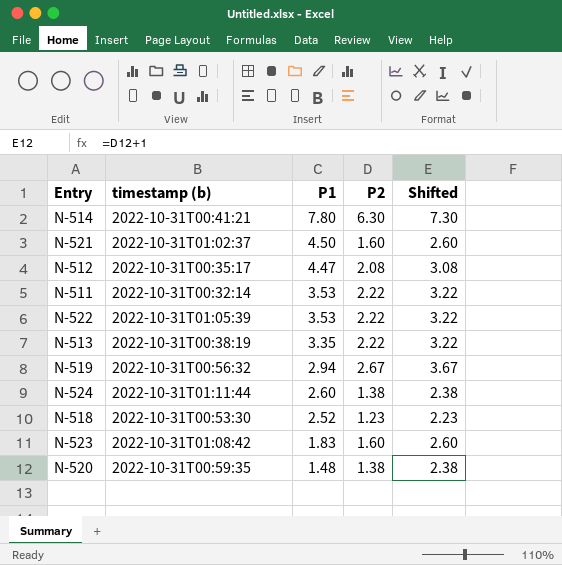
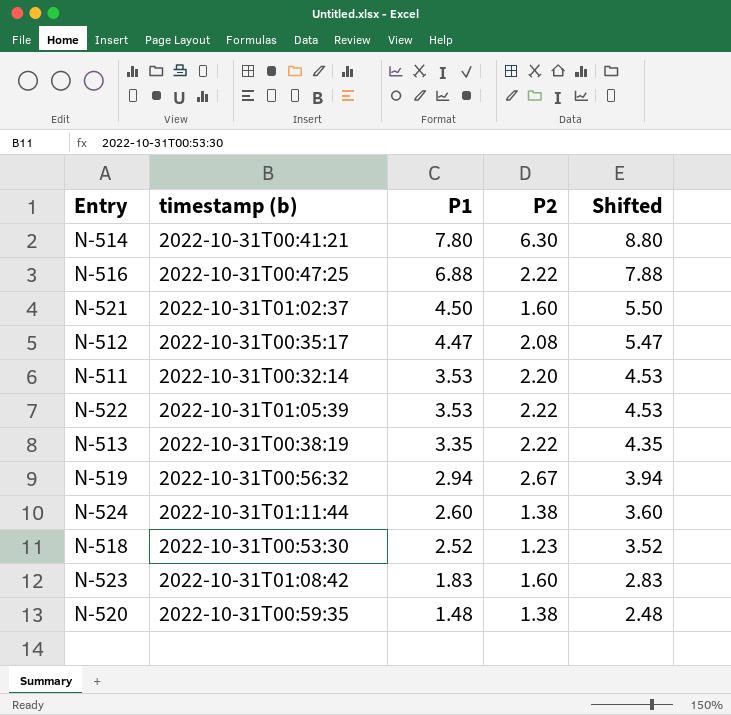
column Shifted | formula: [P2] + 1 -> [P1] + 1
row N-516: none -> 2022-10-31T00:47:25 | 6.88 | 2.22 | 7.88
N-511 | P2: 2.22 -> 2.20

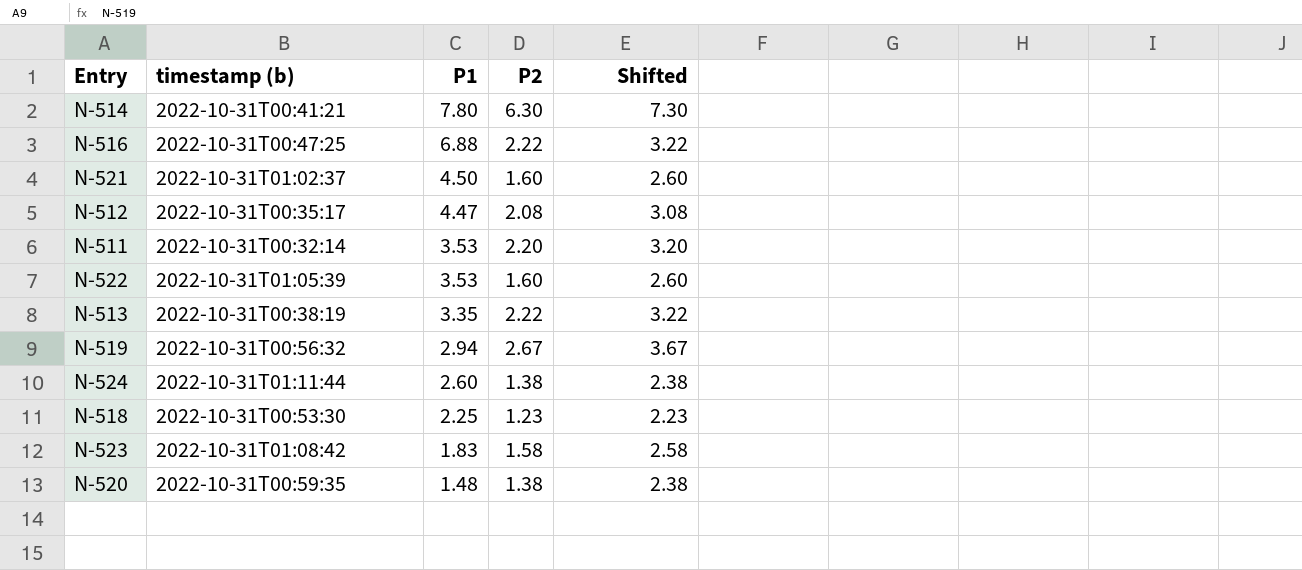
column Shifted | formula: [P1] + 1 -> [P2] + 1
N-522 | P2: 2.22 -> 1.60
N-518 | P1: 2.52 -> 2.25
N-523 | P2: 1.60 -> 1.58

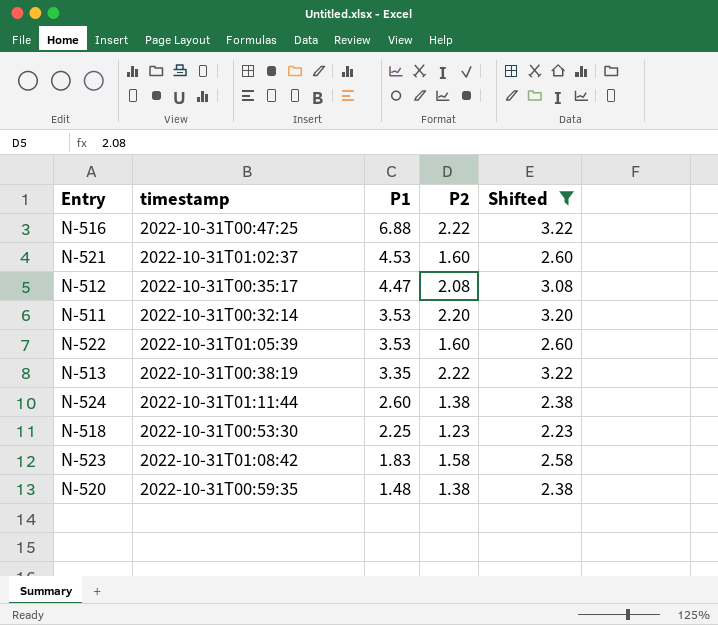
filter: none -> Shifted <= 3.22
column name: timestamp (b) -> timestamp
N-521 | P1: 4.50 -> 4.53

